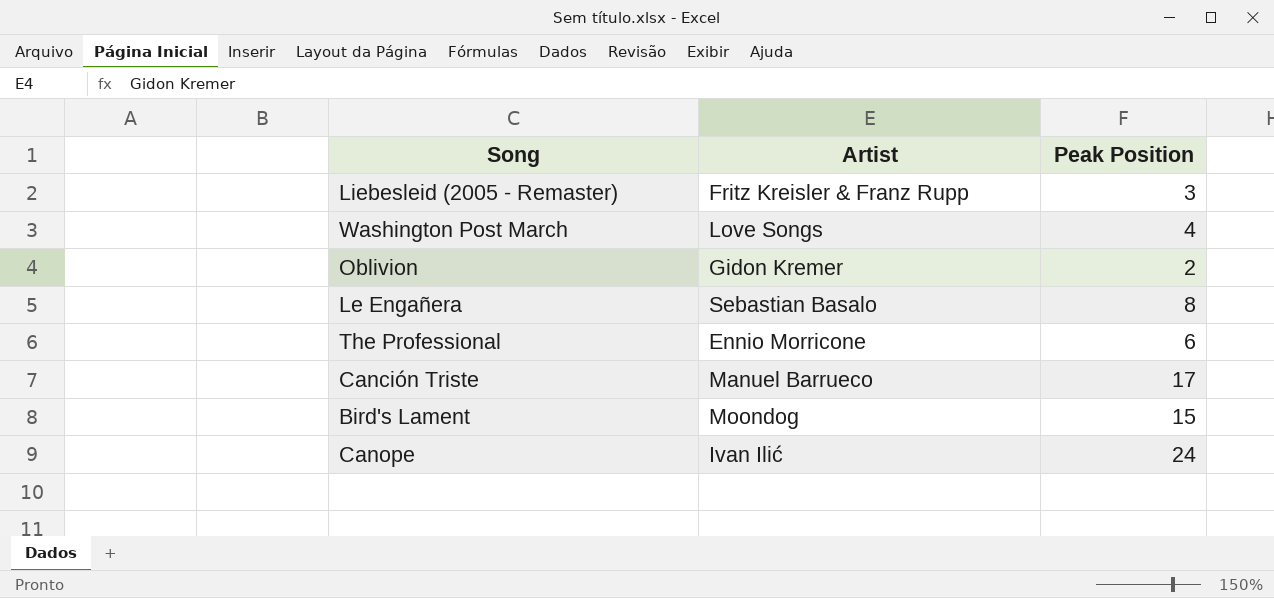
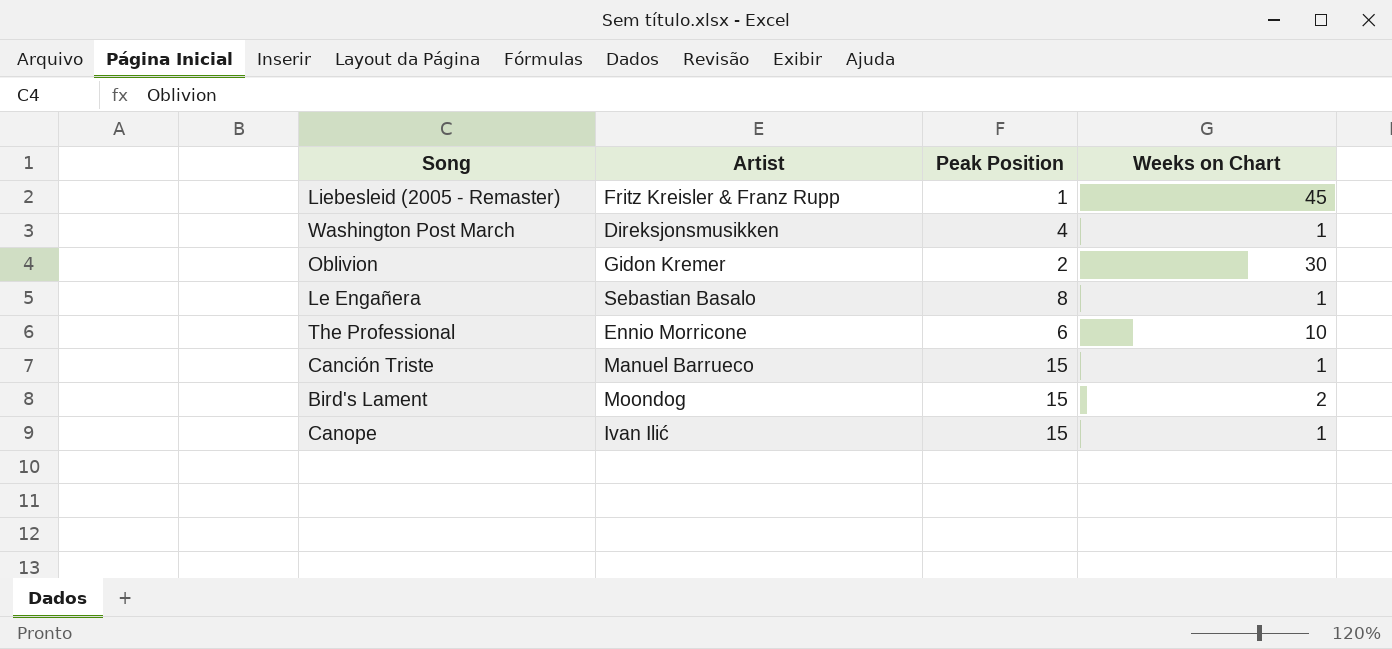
column Weeks on Chart | position: none -> 4
Liebesleid (2005 - Remaster) | Peak Position: 3 -> 1
Washington Post March | Artist: Love Songs -> Direksjonsmusikken
Canción Triste | Peak Position: 17 -> 15
Canope | Peak Position: 24 -> 15

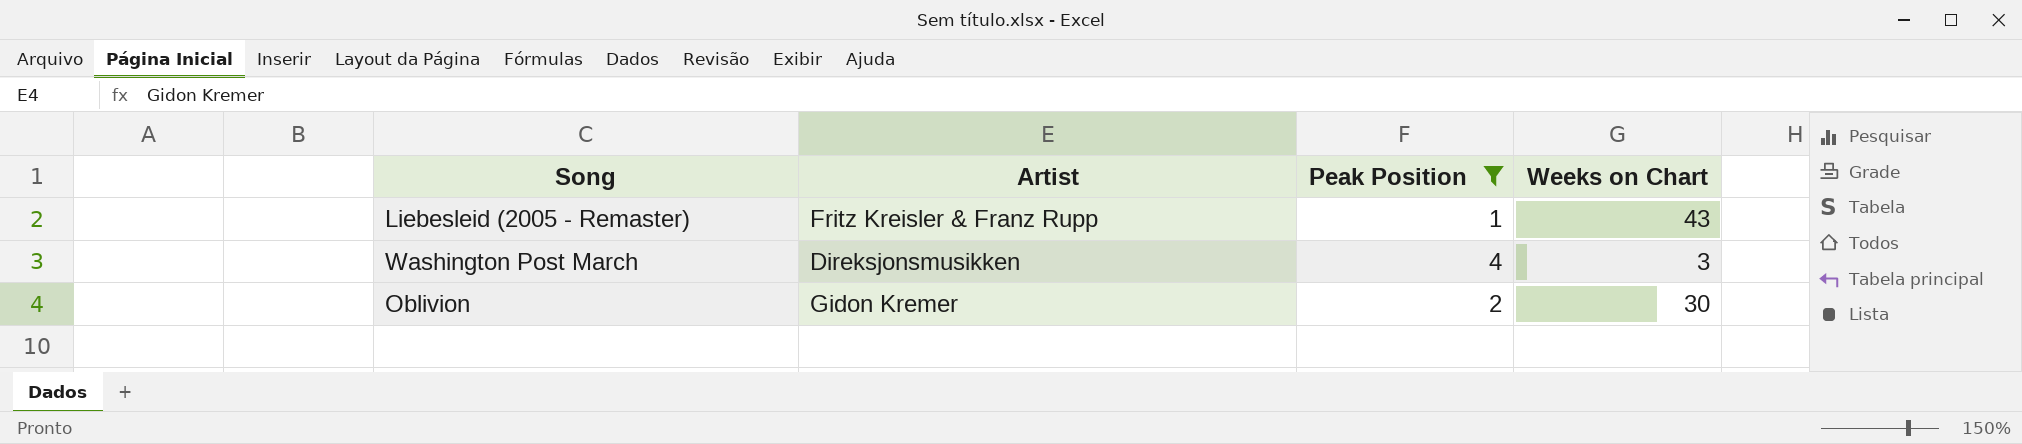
filter: none -> Peak Position <= 4
Liebesleid (2005 - Remaster) | Weeks on Chart: 45 -> 43
Washington Post March | Weeks on Chart: 1 -> 3

